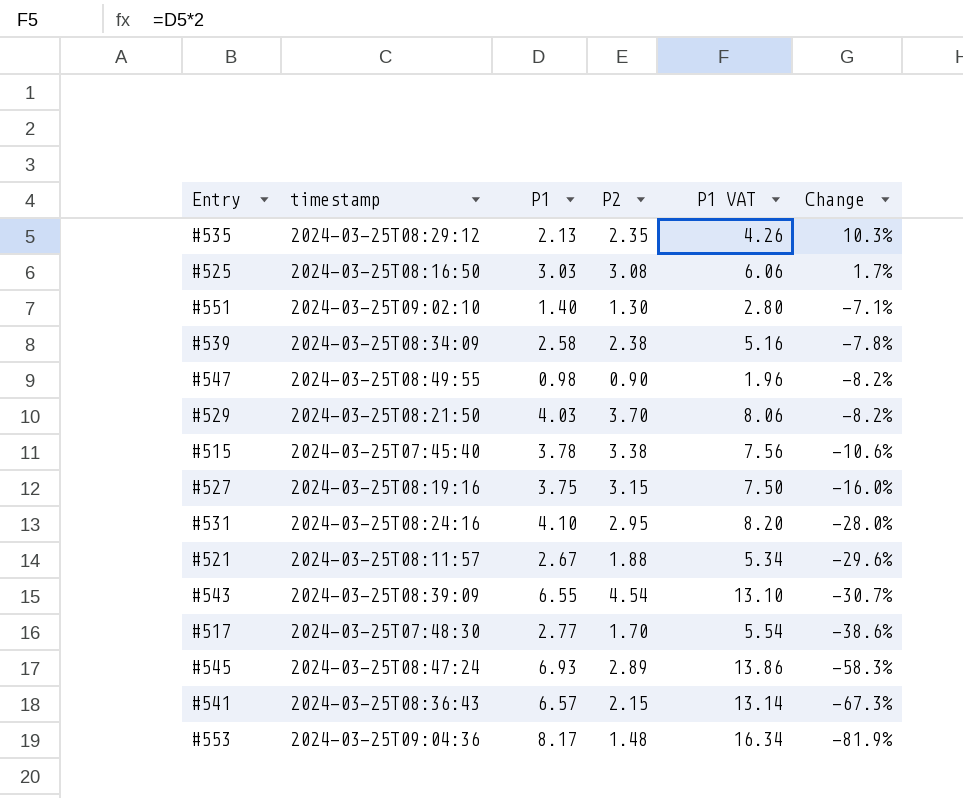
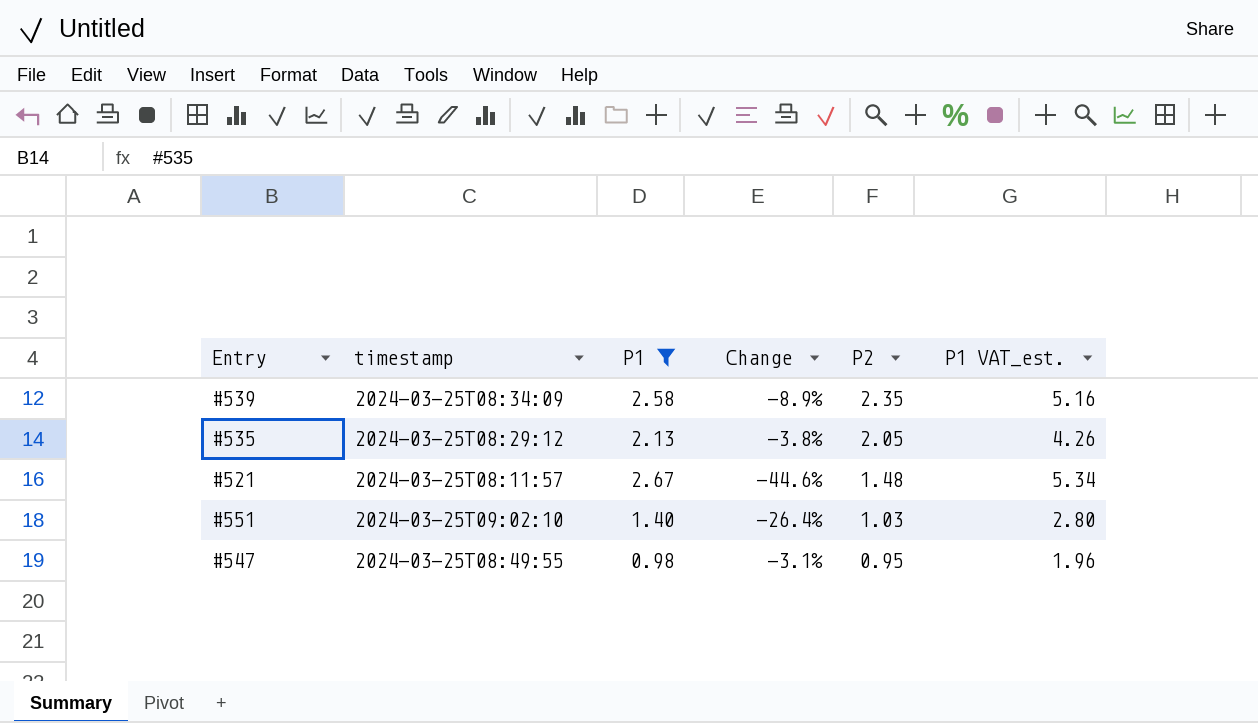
filter: none -> P1 <= 2.67
row order: Change descending -> P2 descending
column Change | position: 6 -> 4
column name: P1 VAT -> P1 VAT_est.
#539 | Change: -7.8% -> -8.9%
#539 | P2: 2.38 -> 2.35
#535 | Change: 10.3% -> -3.8%
#535 | P2: 2.35 -> 2.05
#521 | Change: -29.6% -> -44.6%
#521 | P2: 1.88 -> 1.48
#551 | Change: -7.1% -> -26.4%
#551 | P2: 1.30 -> 1.03
#547 | Change: -8.2% -> -3.1%
#547 | P2: 0.90 -> 0.95

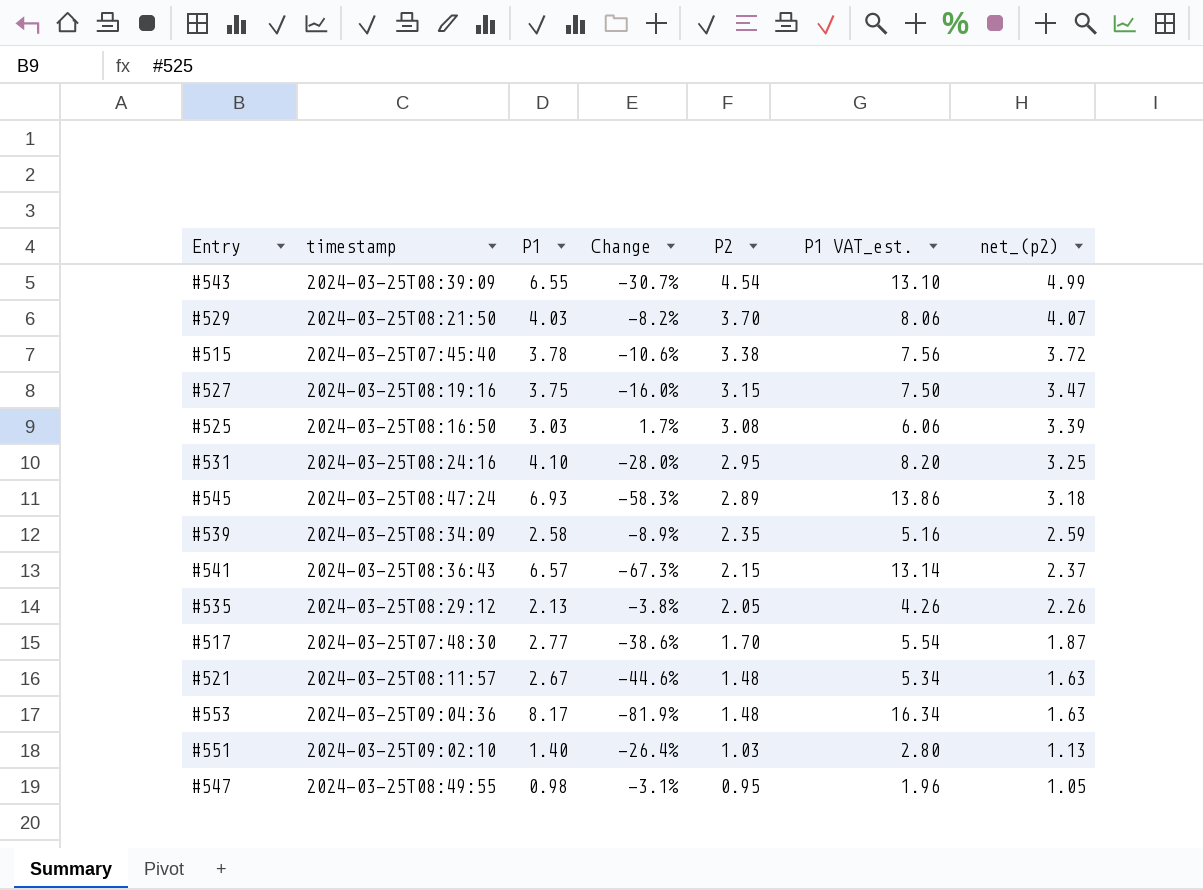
filter: P1 <= 2.67 -> none
column net_(p2) | formula: none -> [P2] * 1.1

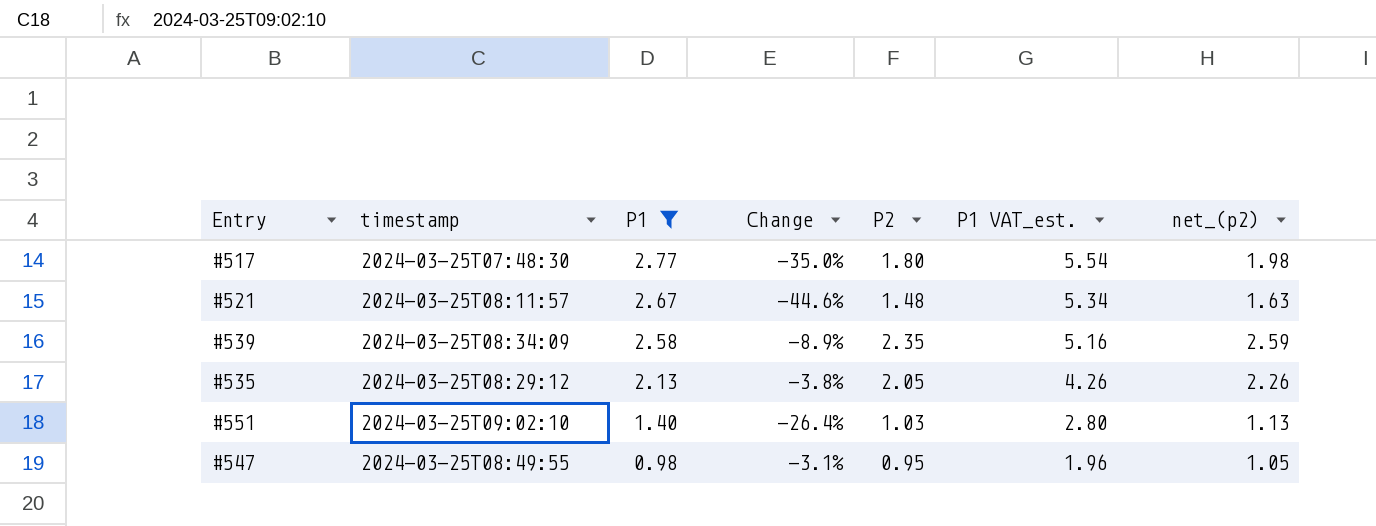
filter: none -> P1 <= 2.77
row order: P2 descending -> P1 descending
#517 | Change: -38.6% -> -35.0%
#517 | P2: 1.70 -> 1.80
#517 | net_(p2): 1.87 -> 1.98

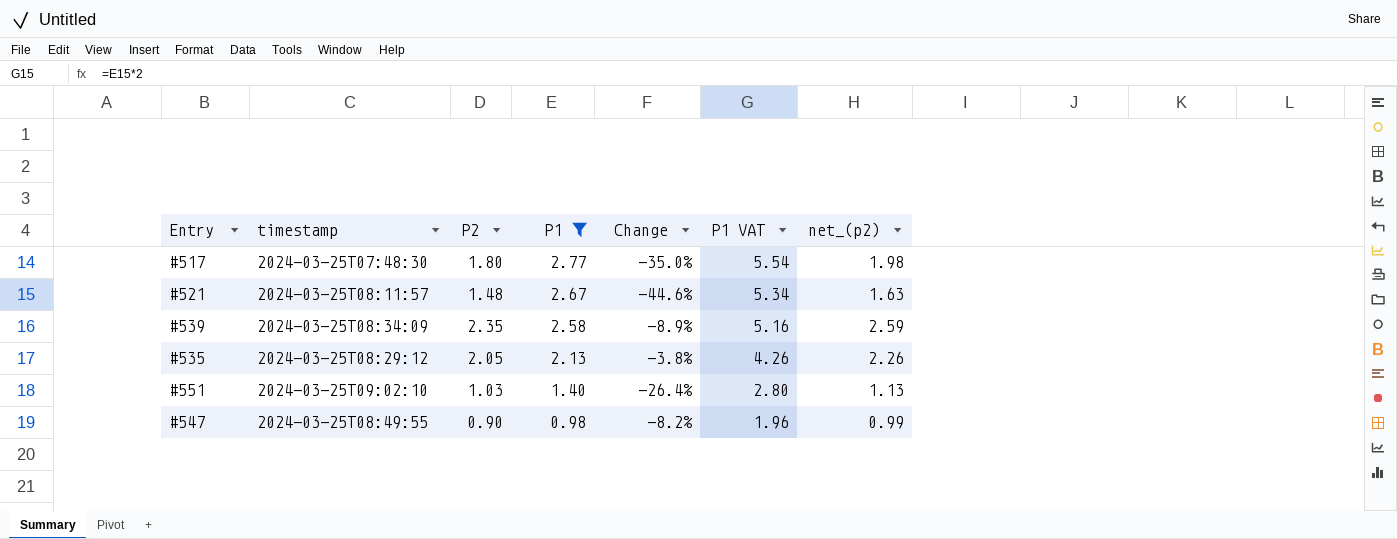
column P2 | position: 5 -> 3
column name: P1 VAT_est. -> P1 VAT
#547 | P2: 0.95 -> 0.90
#547 | Change: -3.1% -> -8.2%
#547 | net_(p2): 1.05 -> 0.99

